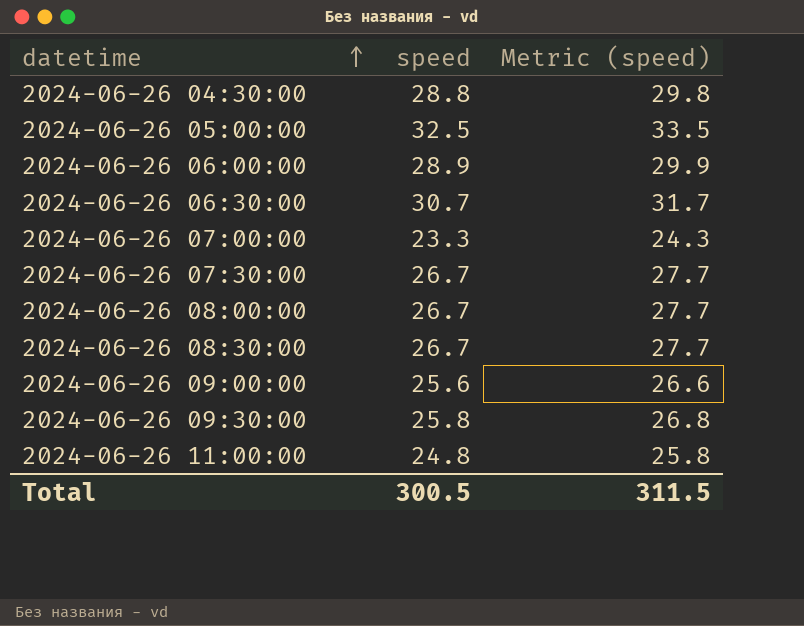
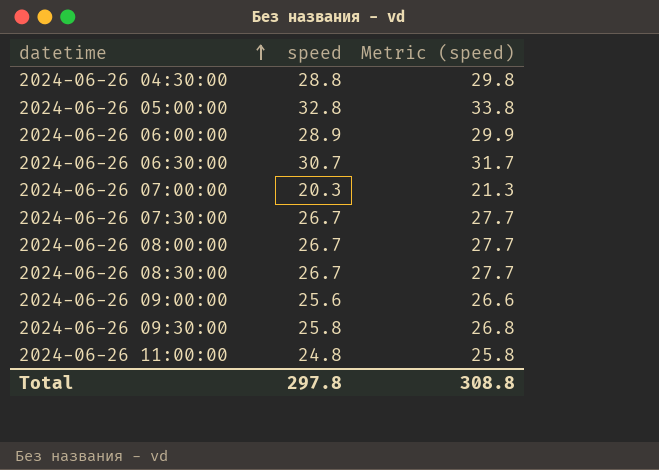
2024-06-26 05:00:00 | speed: 32.5 -> 32.8
2024-06-26 05:00:00 | Metric (speed): 33.5 -> 33.8
2024-06-26 07:00:00 | speed: 23.3 -> 20.3
2024-06-26 07:00:00 | Metric (speed): 24.3 -> 21.3
Total | speed: 300.5 -> 297.8
Total | Metric (speed): 311.5 -> 308.8

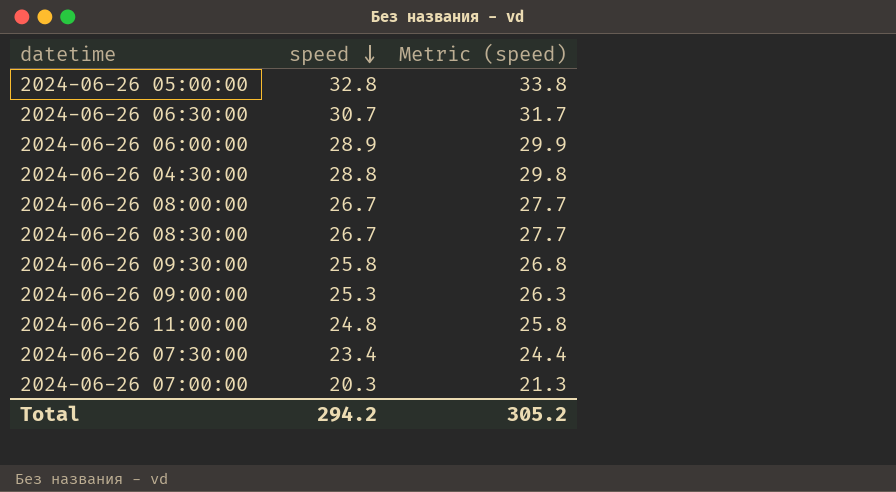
row order: datetime ascending -> speed descending
2024-06-26 09:00:00 | speed: 25.6 -> 25.3
2024-06-26 09:00:00 | Metric (speed): 26.6 -> 26.3
2024-06-26 07:30:00 | speed: 26.7 -> 23.4
2024-06-26 07:30:00 | Metric (speed): 27.7 -> 24.4
Total | speed: 297.8 -> 294.2
Total | Metric (speed): 308.8 -> 305.2

